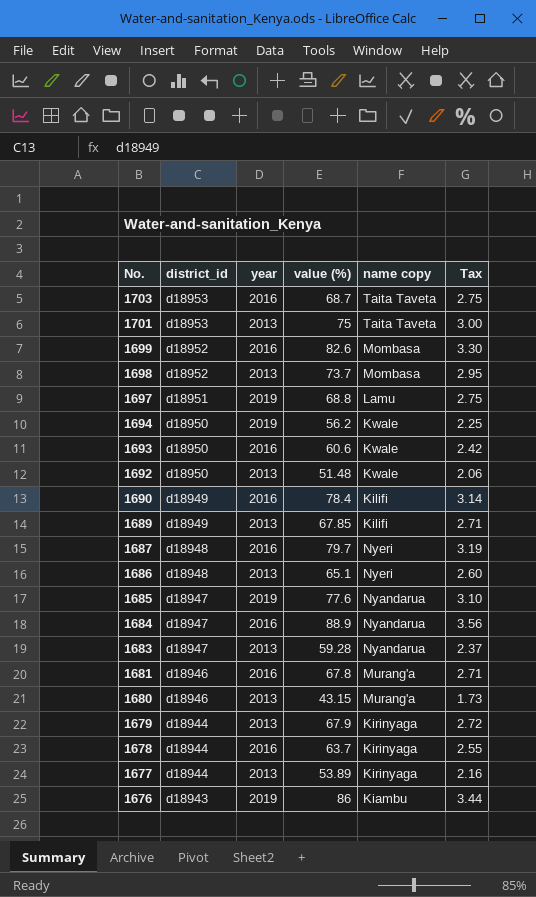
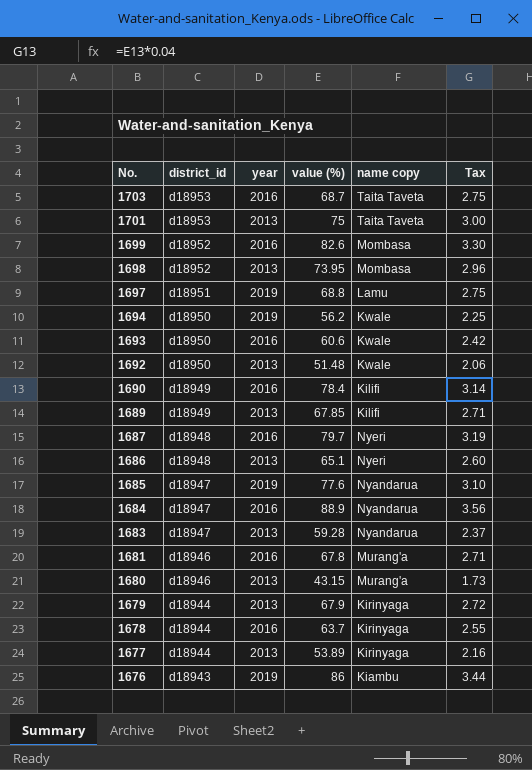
1698 | value (%): 73.7 -> 73.95
1698 | Tax: 2.95 -> 2.96

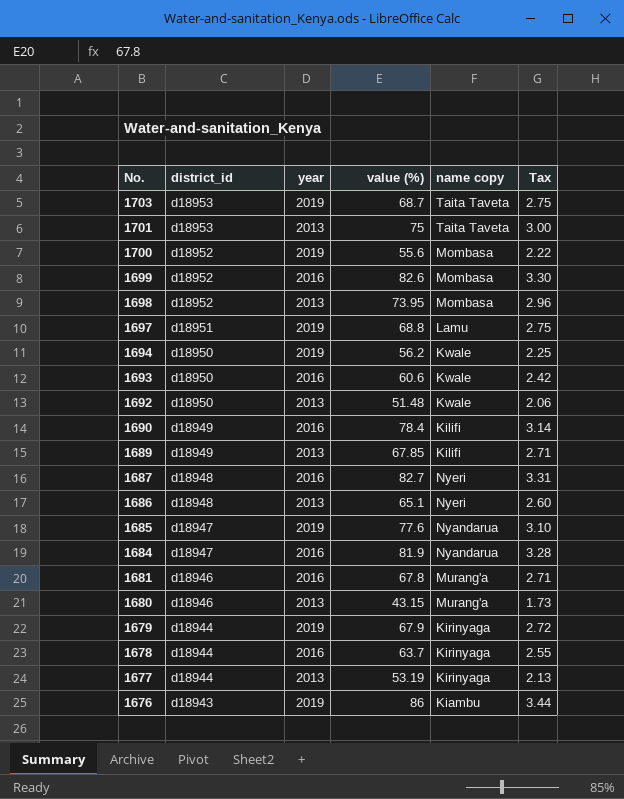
row 1683: d18947 | 2013 | 59.28 | Nyandarua | 2.37 -> none
1703 | year: 2016 -> 2019
row 1700: none -> d18952 | 2019 | 55.6 | Mombasa | 2.22
1687 | value (%): 79.7 -> 82.7
1687 | Tax: 3.19 -> 3.31
1684 | value (%): 88.9 -> 81.9
1684 | Tax: 3.56 -> 3.28
1679 | year: 2013 -> 2019
1677 | value (%): 53.89 -> 53.19
1677 | Tax: 2.16 -> 2.13

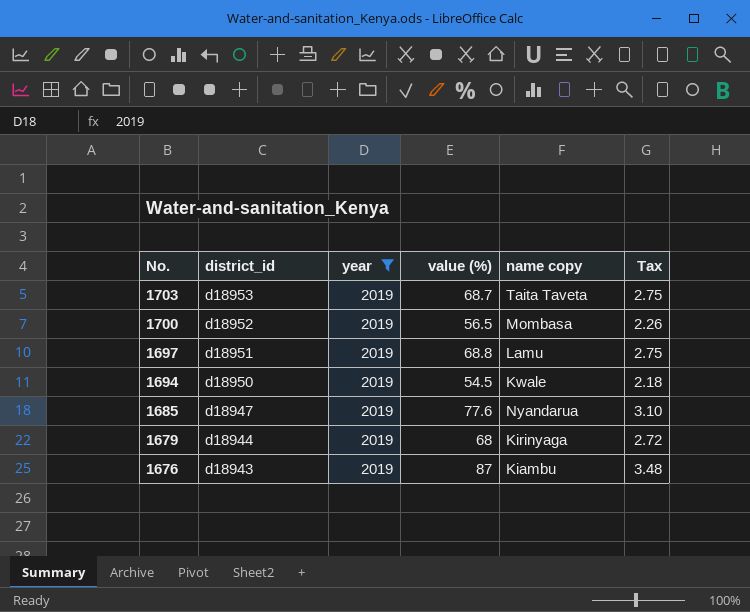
filter: none -> year = 2019
1700 | value (%): 55.6 -> 56.5
1700 | Tax: 2.22 -> 2.26
1694 | value (%): 56.2 -> 54.5
1694 | Tax: 2.25 -> 2.18
1679 | value (%): 67.9 -> 68
1676 | value (%): 86 -> 87
1676 | Tax: 3.44 -> 3.48

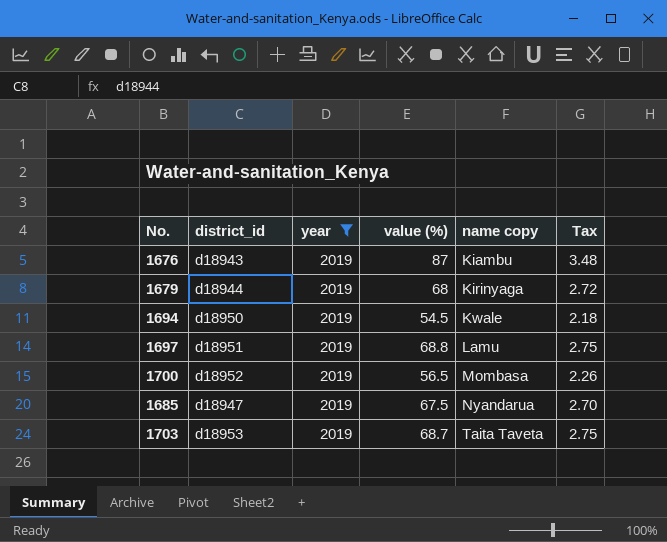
row order: No. descending -> name copy ascending
1685 | value (%): 77.6 -> 67.5
1685 | Tax: 3.10 -> 2.70

